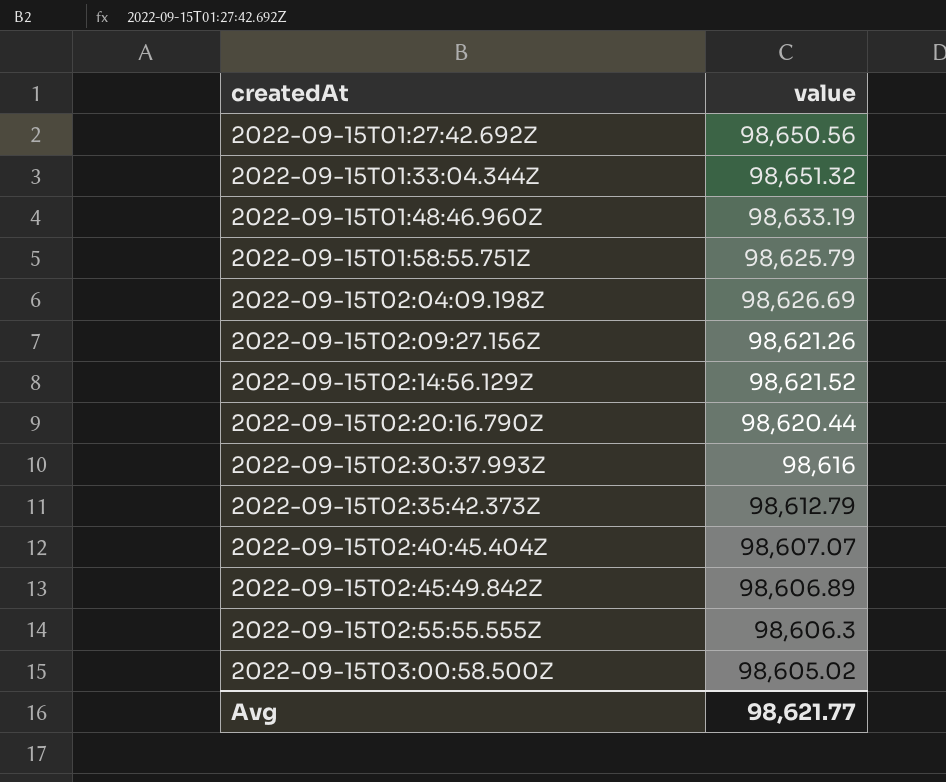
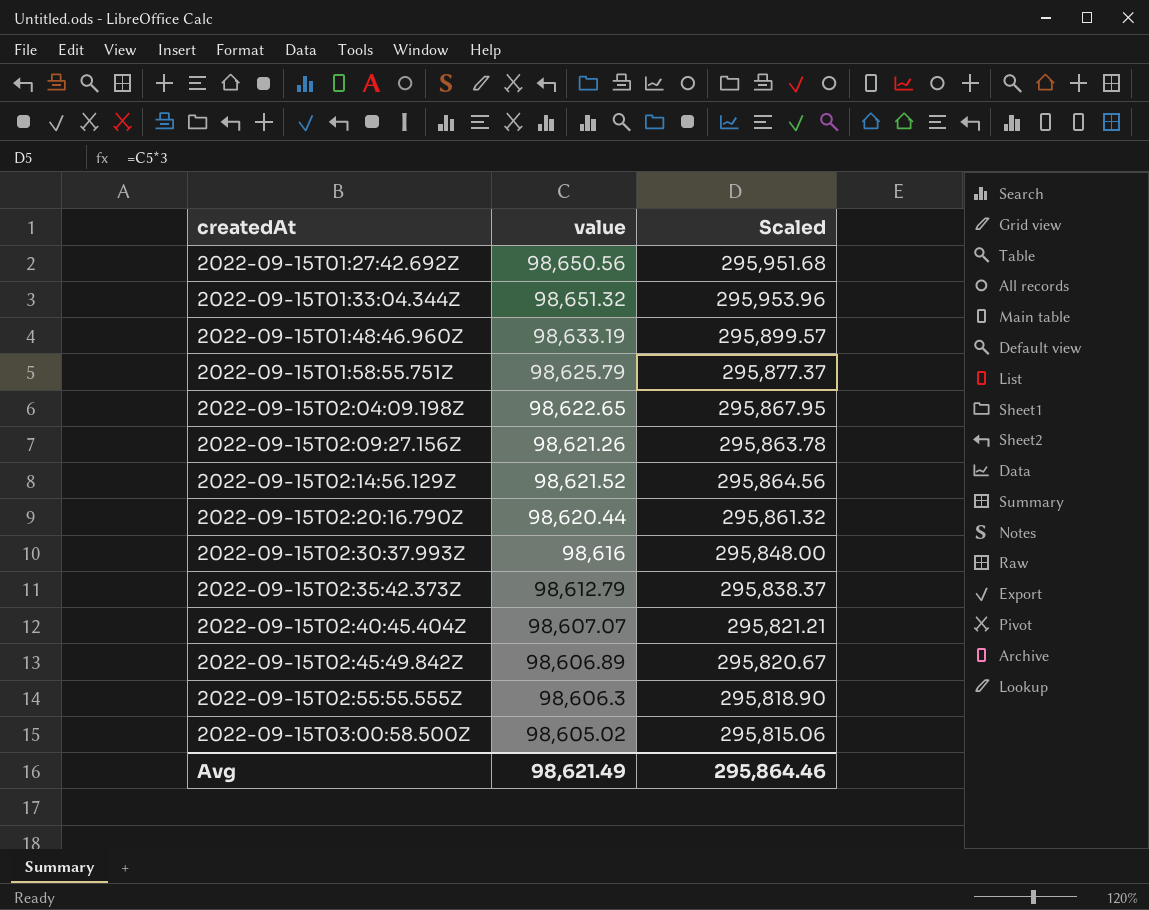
column Scaled | formula: none -> [value] * 3
2022-09-15T02:04:09.198Z | value: 98,626.69 -> 98,622.65
Avg | value: 98,621.77 -> 98,621.49

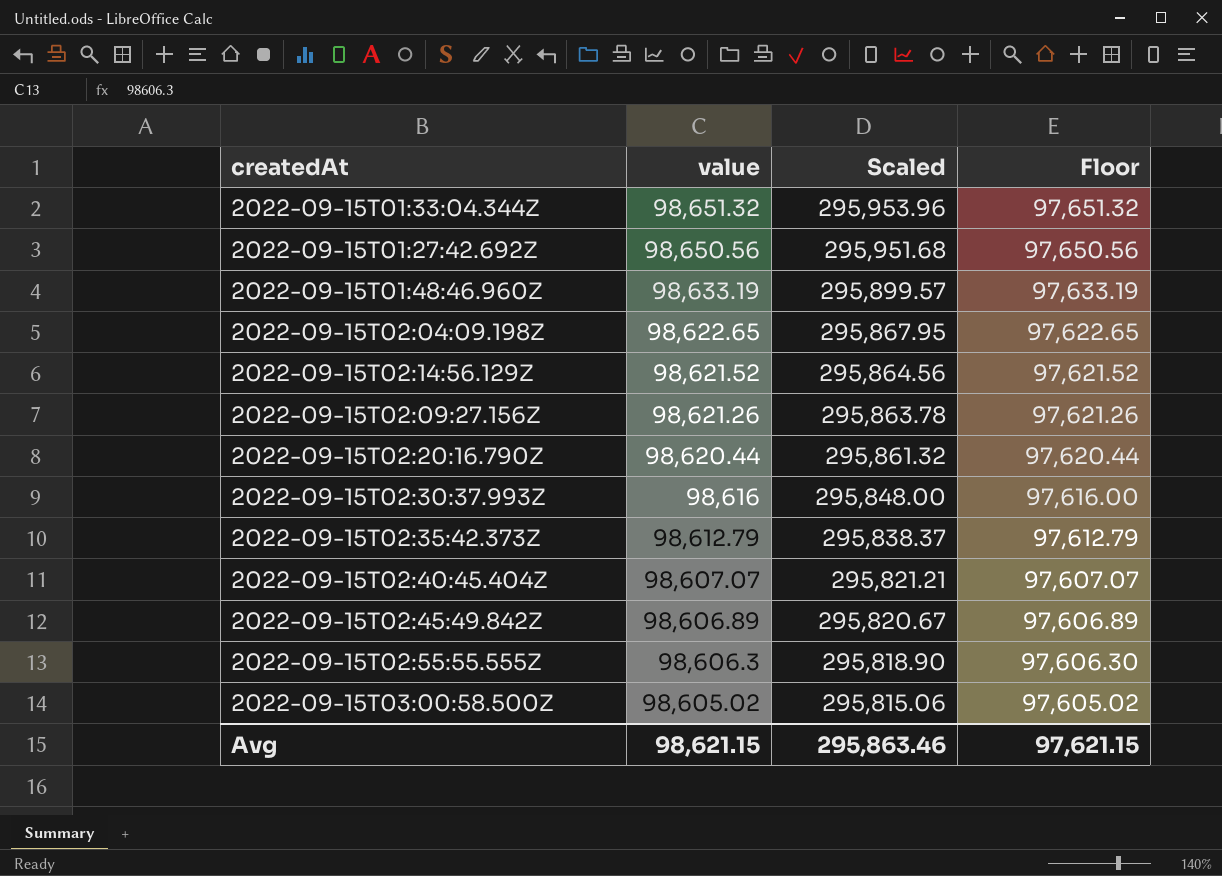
row order: createdAt ascending -> value descending
column Floor | formula: none -> [value] - 1000
row 2022-09-15T01:58:55.751Z: 98,625.79 | 295,877.37 -> none
Avg | value: 98,621.49 -> 98,621.15
Avg | Scaled: 295,864.46 -> 295,863.46

